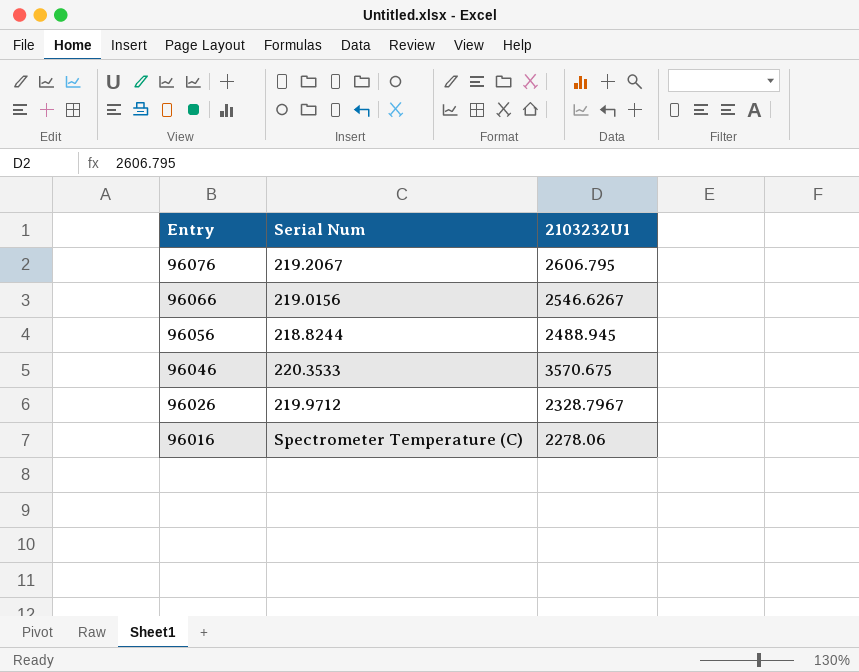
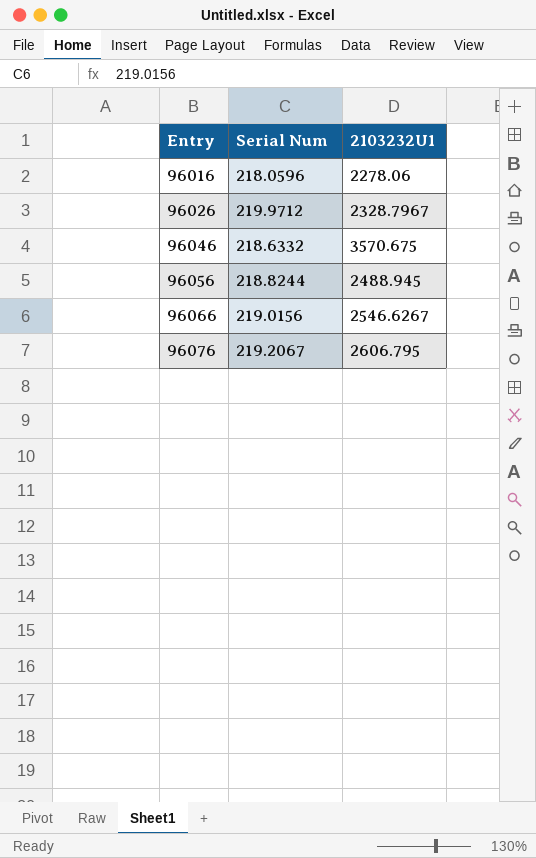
row order: Entry descending -> Entry ascending
96016 | Serial Num: Spectrometer Temperature (C) -> 218.0596
96046 | Serial Num: 220.3533 -> 218.6332

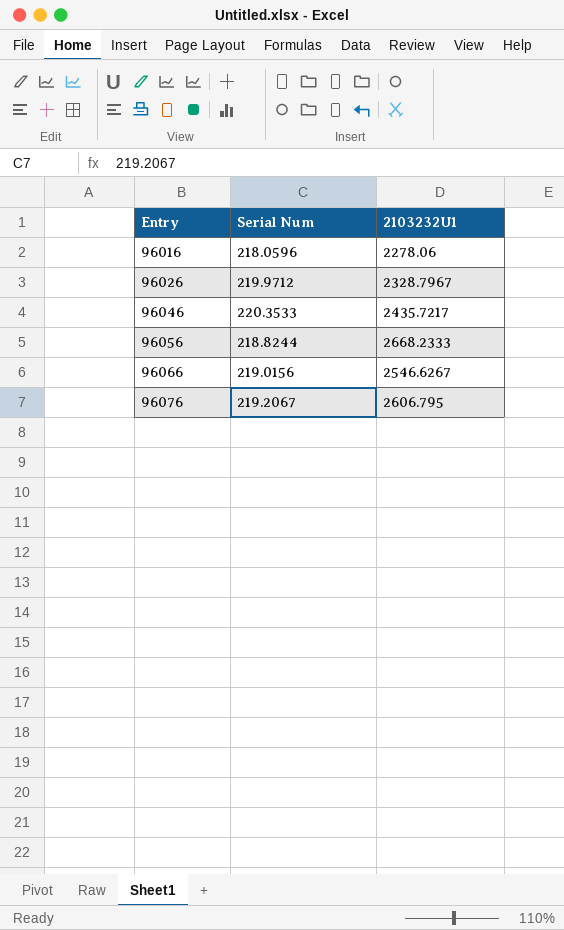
96046 | Serial Num: 218.6332 -> 220.3533
96046 | 2103232U1: 3570.675 -> 2435.7217
96056 | 2103232U1: 2488.945 -> 2668.2333

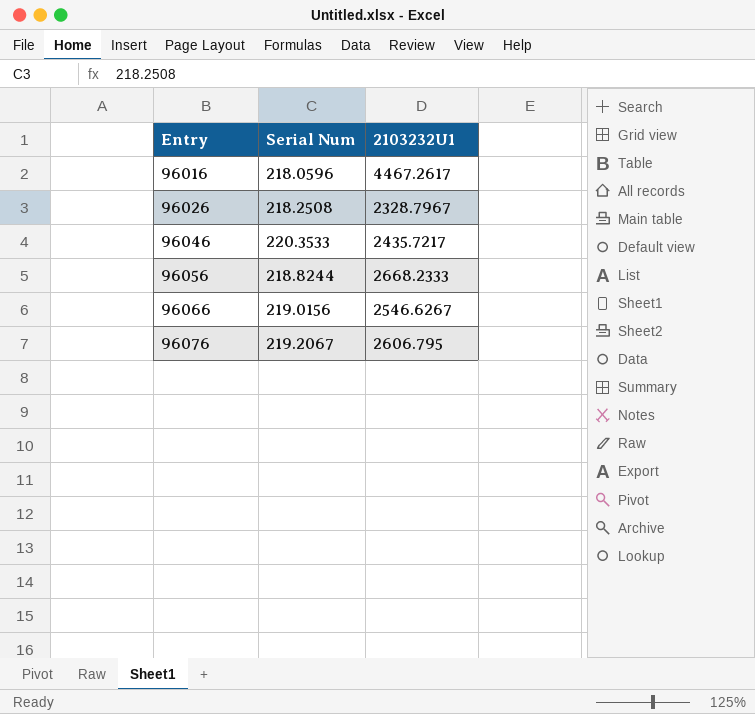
96016 | 2103232U1: 2278.06 -> 4467.2617
96026 | Serial Num: 219.9712 -> 218.2508

